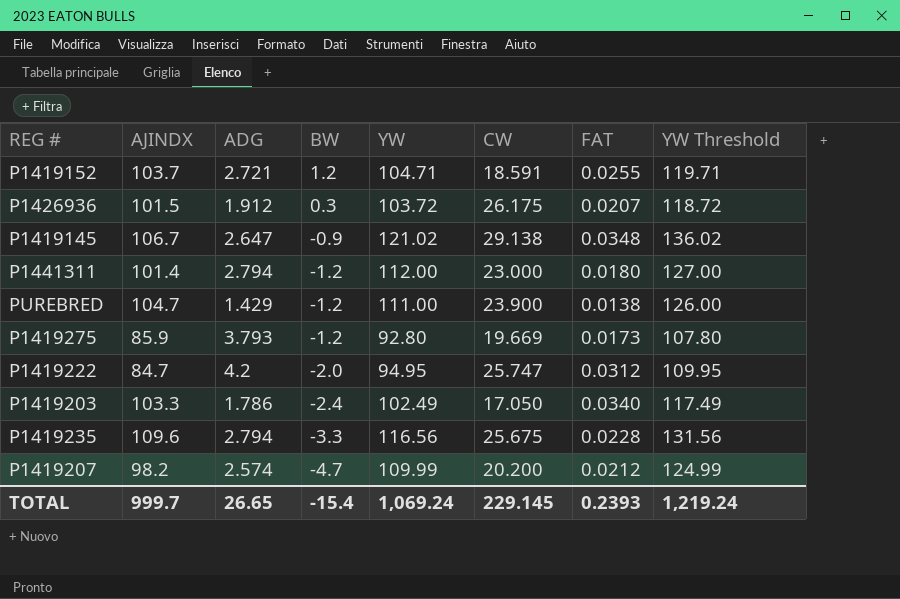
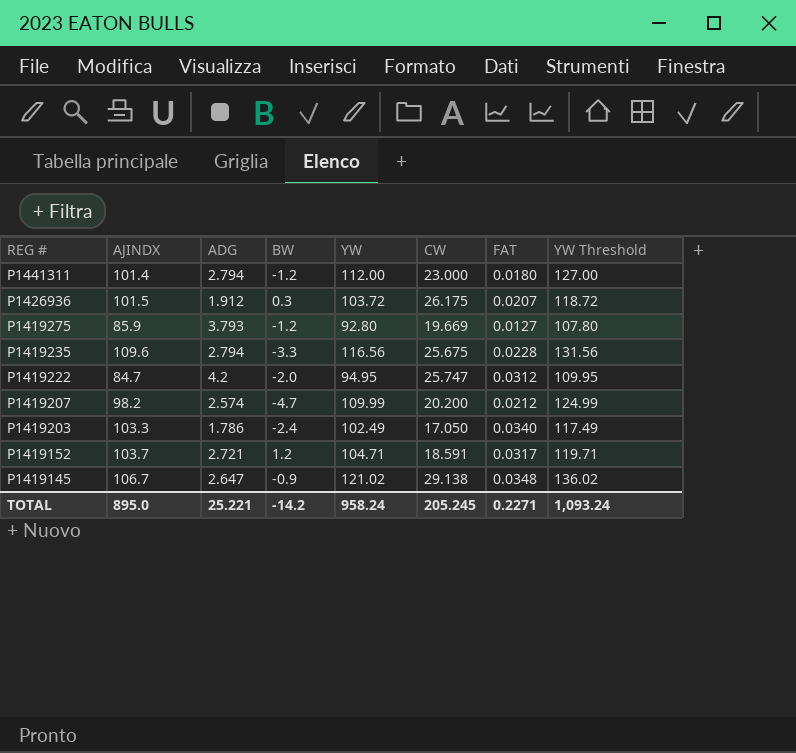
row order: BW descending -> REG # descending
row PUREBRED: 104.7 | 1.429 | -1.2 | 111.00 | 23.900 | 0.0138 | 126.00 -> none
P1419275 | FAT: 0.0173 -> 0.0127
P1419152 | FAT: 0.0255 -> 0.0317
TOTAL | AJINDX: 999.7 -> 895.0
TOTAL | ADG: 26.65 -> 25.221
TOTAL | BW: -15.4 -> -14.2
TOTAL | YW: 1,069.24 -> 958.24
TOTAL | CW: 229.145 -> 205.245
TOTAL | FAT: 0.2393 -> 0.2271
TOTAL | YW Threshold: 1,219.24 -> 1,093.24

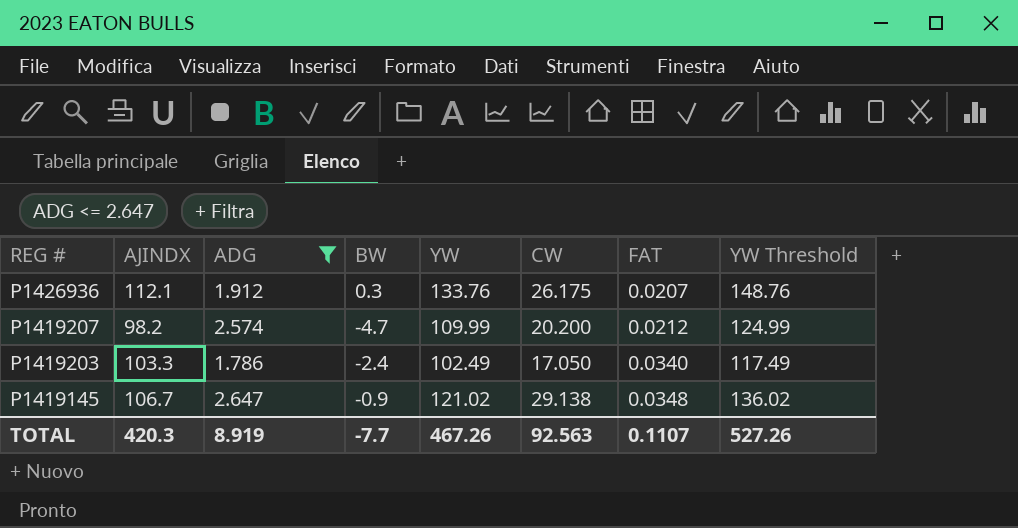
filter: none -> ADG <= 2.647
P1426936 | AJINDX: 101.5 -> 112.1
P1426936 | YW: 103.72 -> 133.76
P1426936 | YW Threshold: 118.72 -> 148.76
TOTAL | AJINDX: 895.0 -> 420.3
TOTAL | ADG: 25.221 -> 8.919
TOTAL | BW: -14.2 -> -7.7
TOTAL | YW: 958.24 -> 467.26
TOTAL | CW: 205.245 -> 92.563
TOTAL | FAT: 0.2271 -> 0.1107
TOTAL | YW Threshold: 1,093.24 -> 527.26

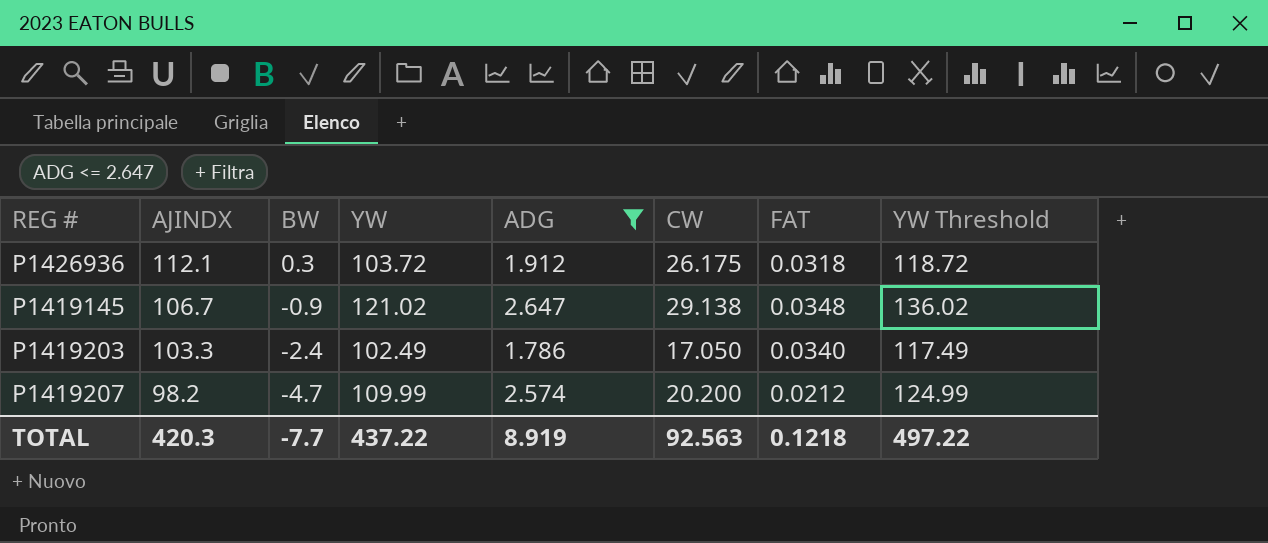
row order: REG # descending -> AJINDX descending
column ADG | position: 3 -> 5
P1426936 | YW: 133.76 -> 103.72
P1426936 | FAT: 0.0207 -> 0.0318
P1426936 | YW Threshold: 148.76 -> 118.72
TOTAL | YW: 467.26 -> 437.22
TOTAL | FAT: 0.1107 -> 0.1218
TOTAL | YW Threshold: 527.26 -> 497.22

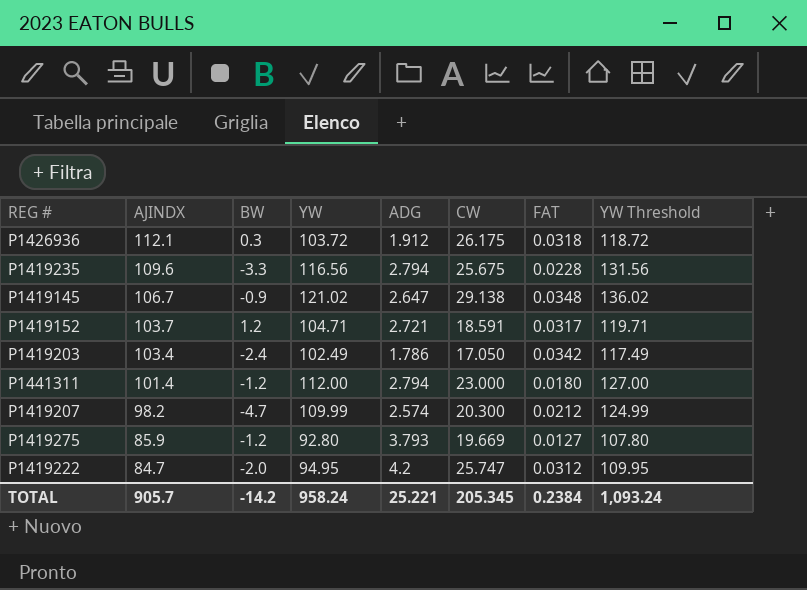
filter: ADG <= 2.647 -> none
P1419203 | AJINDX: 103.3 -> 103.4
P1419203 | FAT: 0.0340 -> 0.0342
P1419207 | CW: 20.200 -> 20.300
TOTAL | AJINDX: 420.3 -> 905.7
TOTAL | BW: -7.7 -> -14.2
TOTAL | YW: 437.22 -> 958.24
TOTAL | ADG: 8.919 -> 25.221
TOTAL | CW: 92.563 -> 205.345
TOTAL | FAT: 0.1218 -> 0.2384
TOTAL | YW Threshold: 497.22 -> 1,093.24

